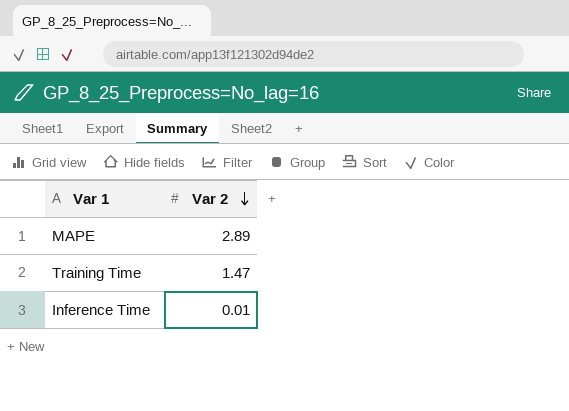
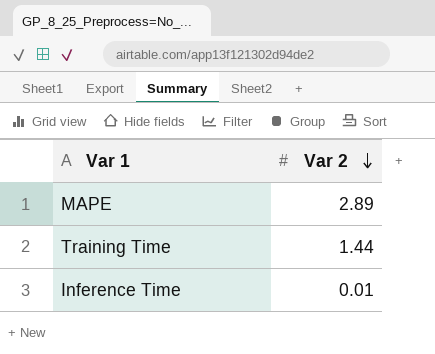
Training Time | Var 2: 1.47 -> 1.44

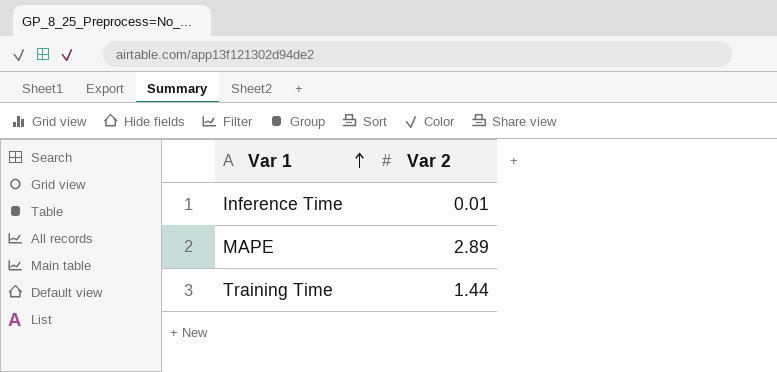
row order: Var 2 descending -> Var 1 ascending

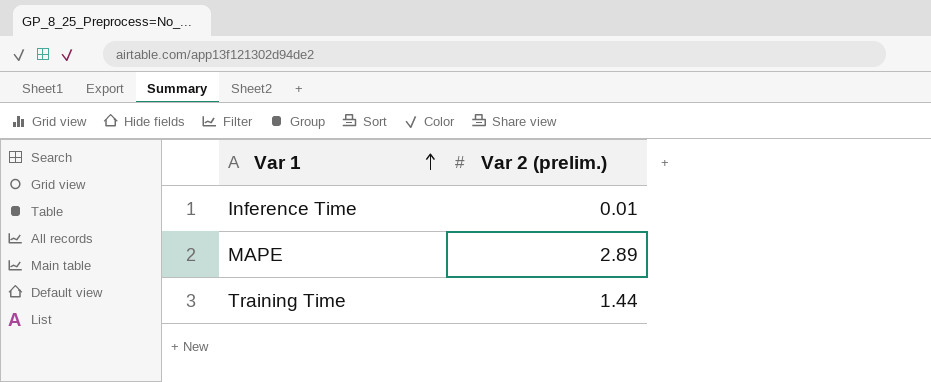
column name: Var 2 -> Var 2 (prelim.)

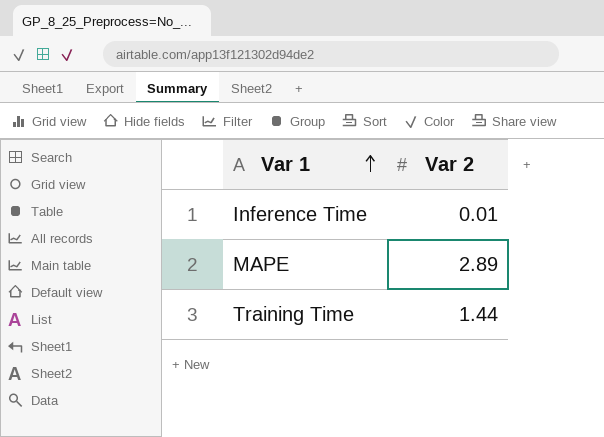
column name: Var 2 (prelim.) -> Var 2

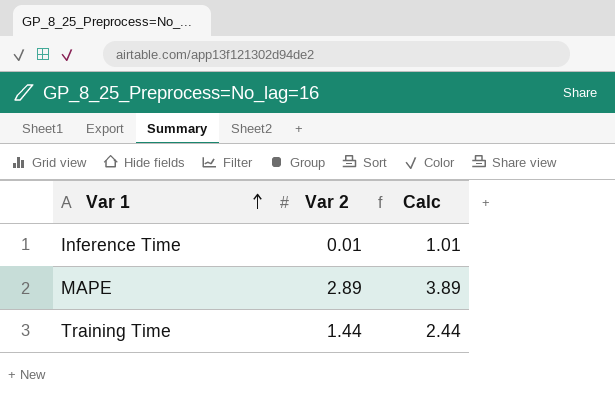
column Calc | formula: none -> [Var 2] + 1

